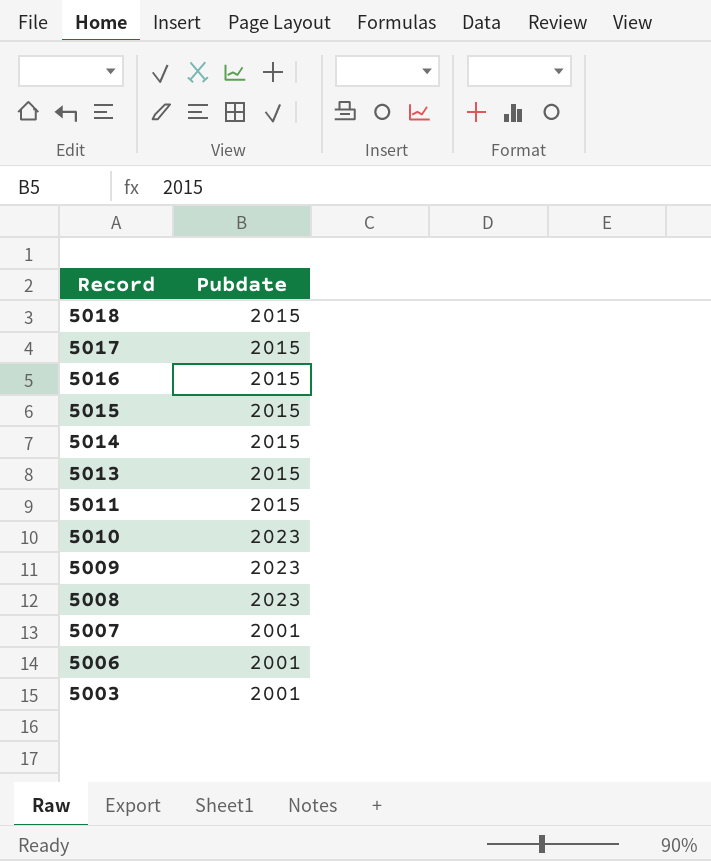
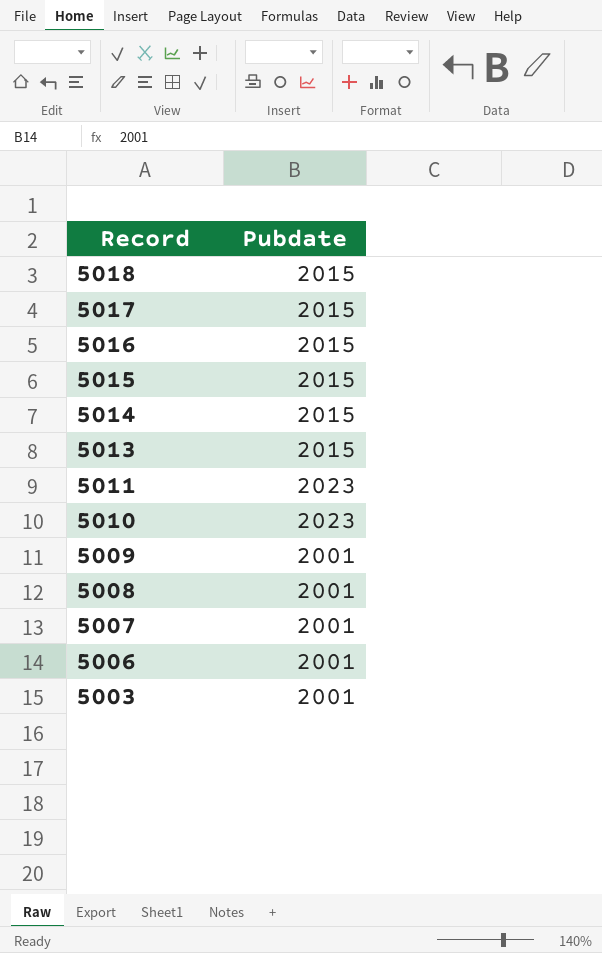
5011 | Pubdate: 2015 -> 2023
5009 | Pubdate: 2023 -> 2001
5008 | Pubdate: 2023 -> 2001

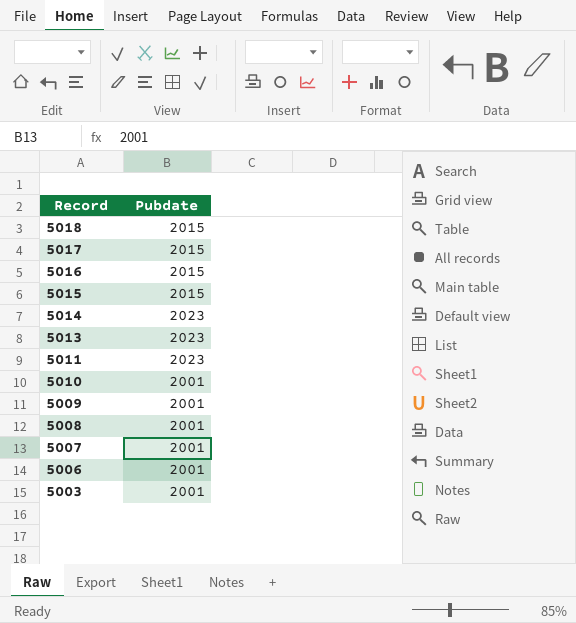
5014 | Pubdate: 2015 -> 2023
5013 | Pubdate: 2015 -> 2023
5010 | Pubdate: 2023 -> 2001

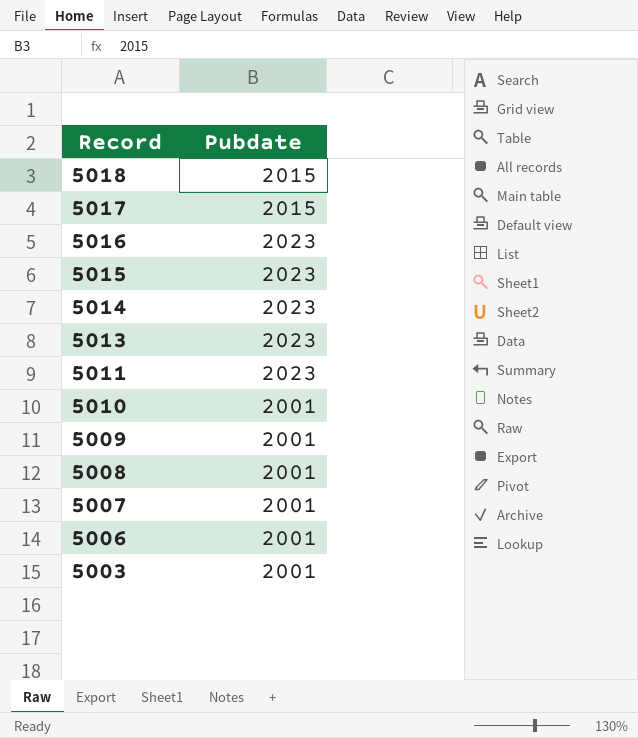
5016 | Pubdate: 2015 -> 2023
5015 | Pubdate: 2015 -> 2023

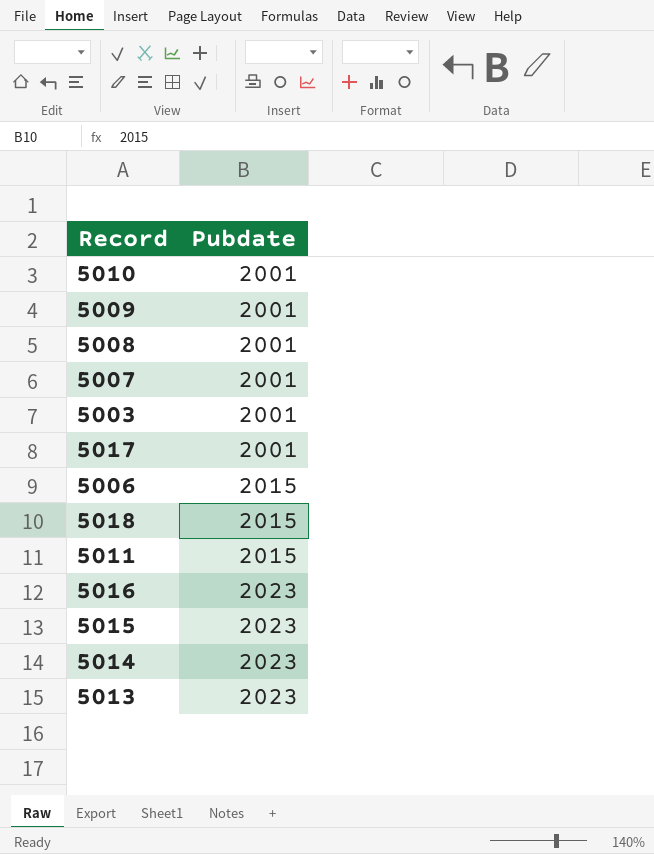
row order: Record descending -> Pubdate ascending
5017 | Pubdate: 2015 -> 2001
5006 | Pubdate: 2001 -> 2015
5011 | Pubdate: 2023 -> 2015

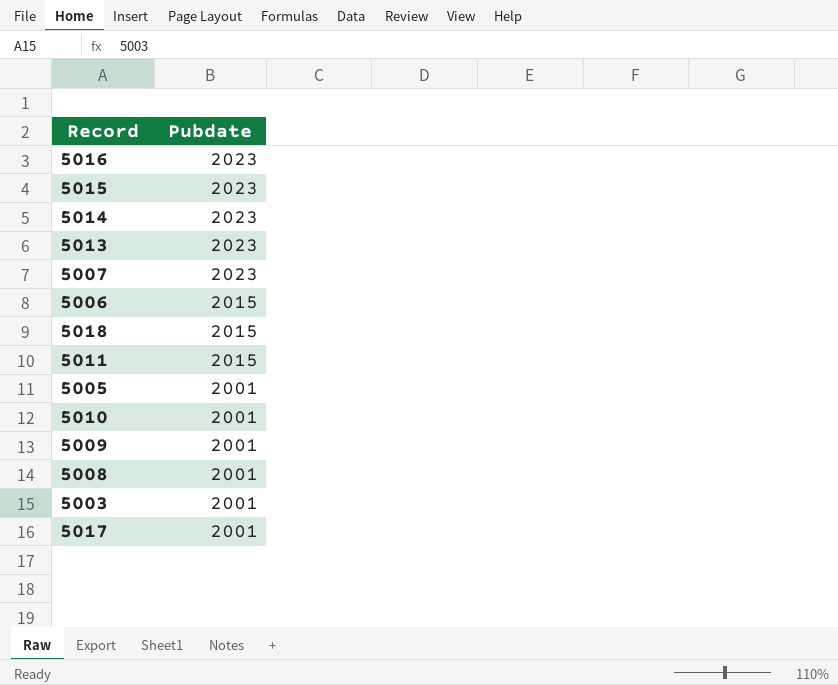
row order: Pubdate ascending -> Pubdate descending
5007 | Pubdate: 2001 -> 2023
row 5005: none -> 2001

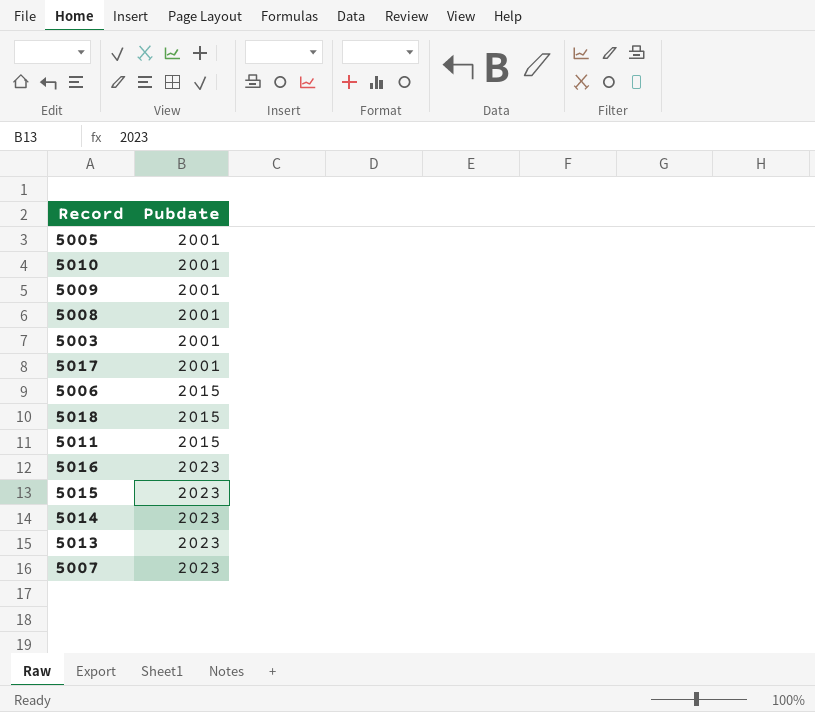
row order: Pubdate descending -> Pubdate ascending

